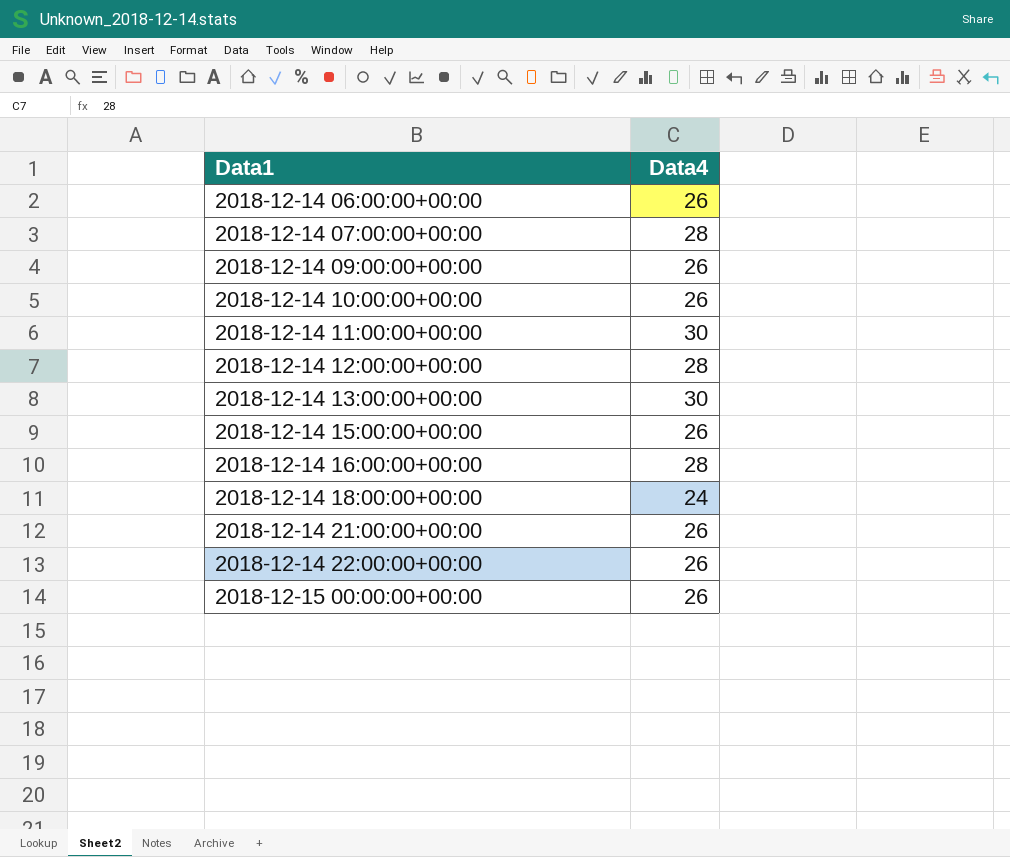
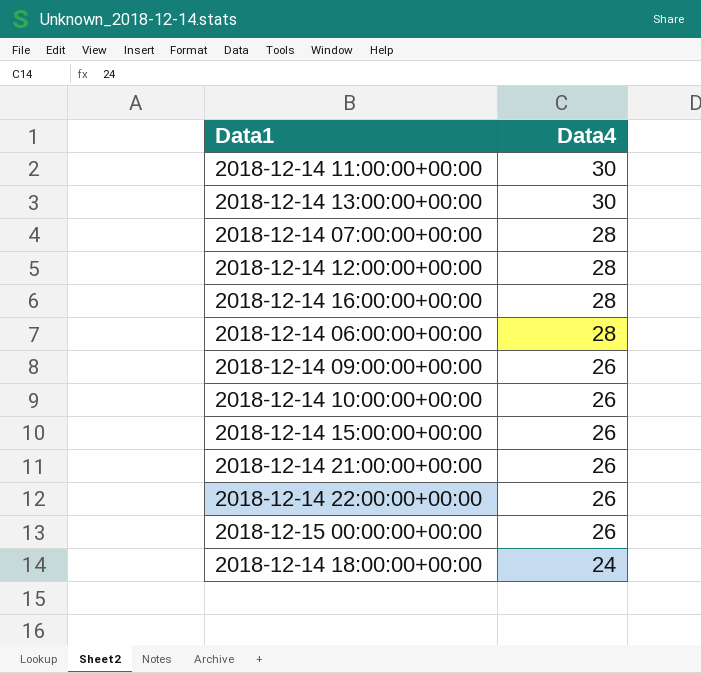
row order: Data1 ascending -> Data4 descending
2018-12-14 06:00:00+00:00 | Data4: 26 -> 28

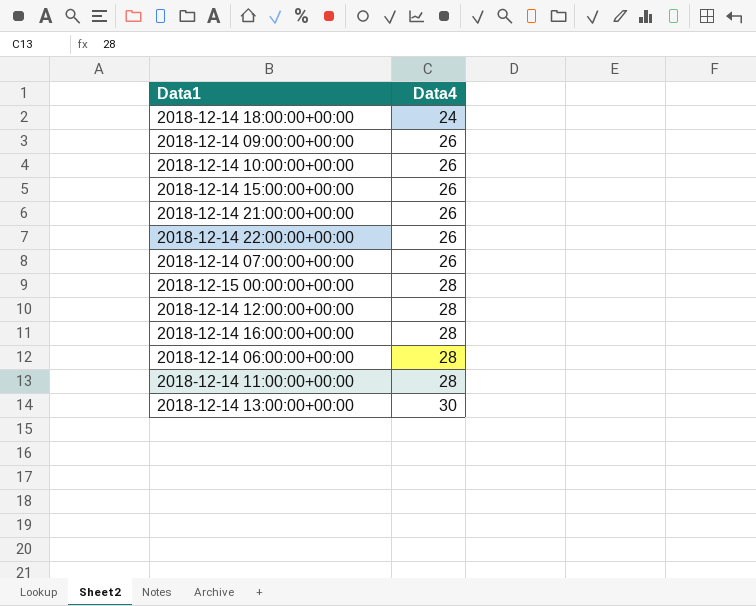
row order: Data4 descending -> Data4 ascending
2018-12-14 07:00:00+00:00 | Data4: 28 -> 26
2018-12-15 00:00:00+00:00 | Data4: 26 -> 28
2018-12-14 11:00:00+00:00 | Data4: 30 -> 28

